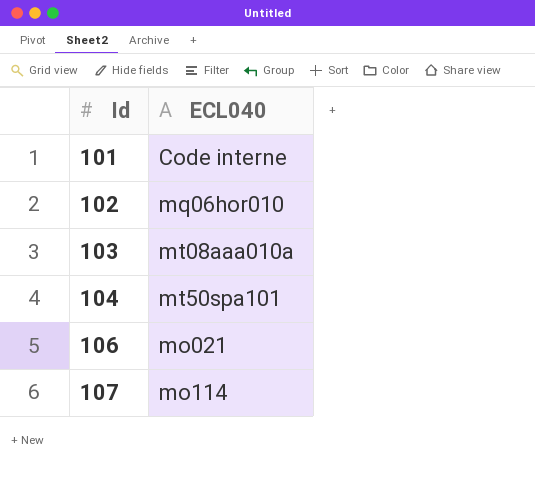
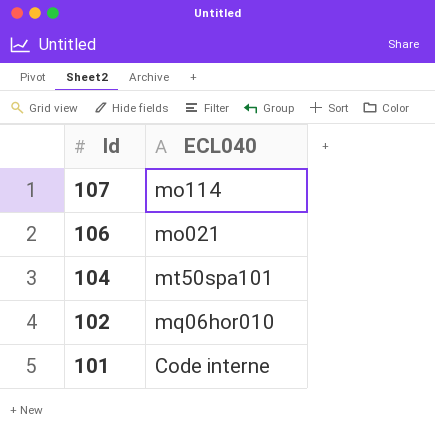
row order: Id ascending -> Id descending
row 103: mt08aaa010a -> none

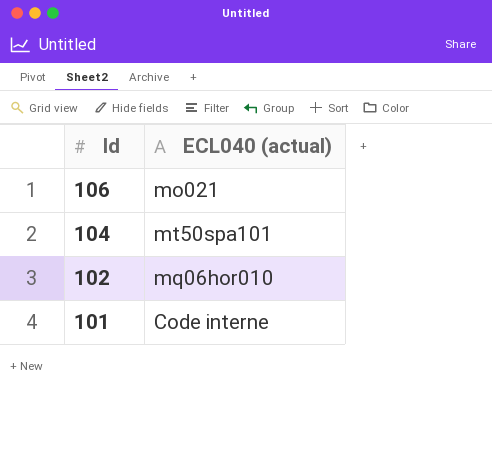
column name: ECL040 -> ECL040 (actual)
row 107: mo114 -> none

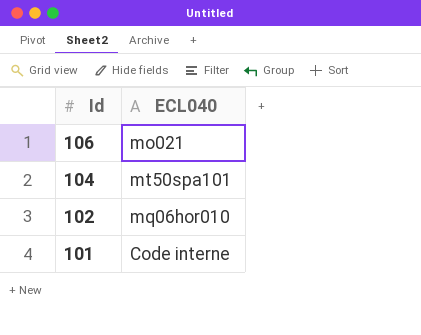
column name: ECL040 (actual) -> ECL040

